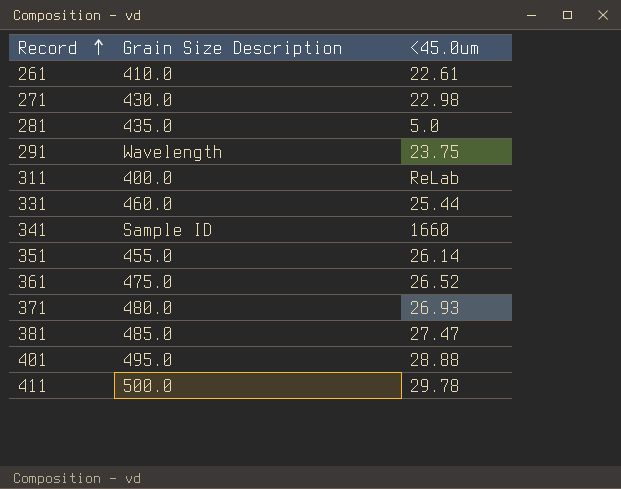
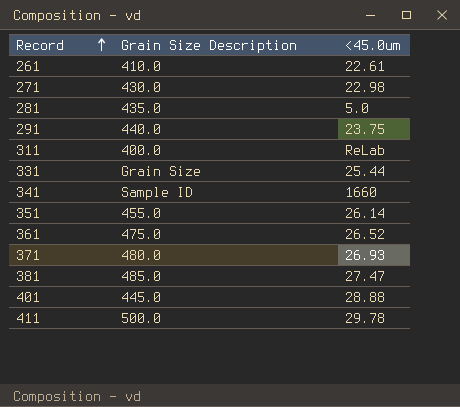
291 | Grain Size Description: Wavelength -> 440.0
331 | Grain Size Description: 460.0 -> Grain Size
401 | Grain Size Description: 495.0 -> 445.0

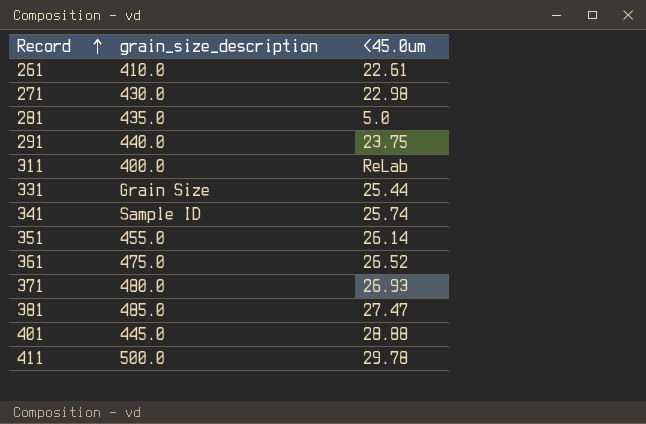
column name: Grain Size Description -> grain_size_description
341 | <45.0um: 1660 -> 25.74

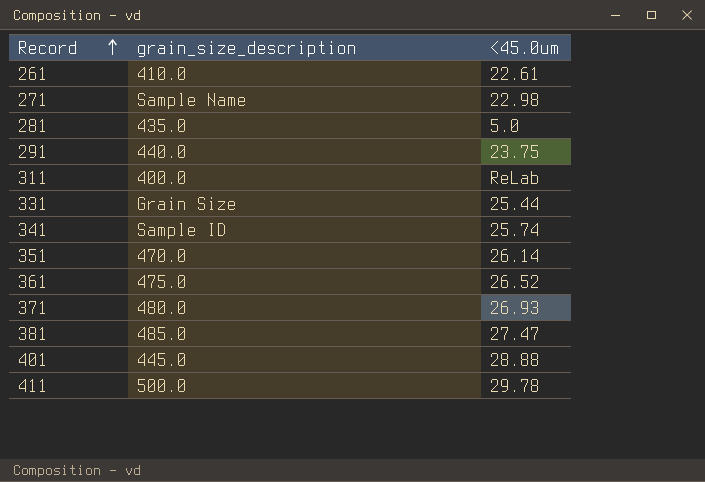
271 | grain_size_description: 430.0 -> Sample Name
351 | grain_size_description: 455.0 -> 470.0

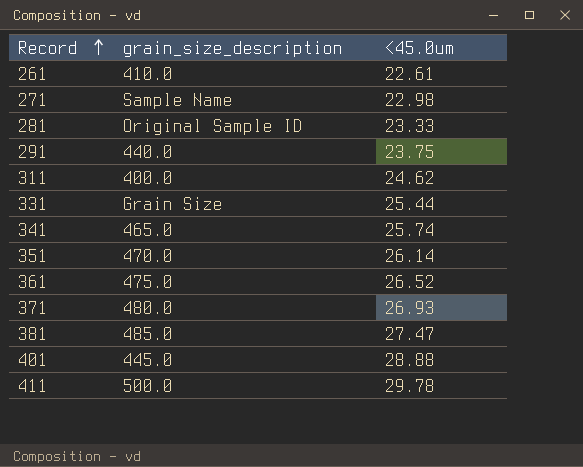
281 | grain_size_description: 435.0 -> Original Sample ID
281 | <45.0um: 5.0 -> 23.33
311 | <45.0um: ReLab -> 24.62
341 | grain_size_description: Sample ID -> 465.0

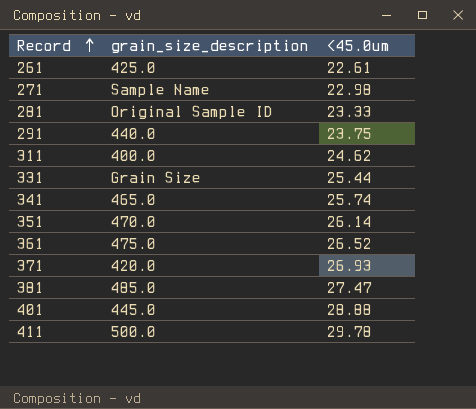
261 | grain_size_description: 410.0 -> 425.0
371 | grain_size_description: 480.0 -> 420.0

